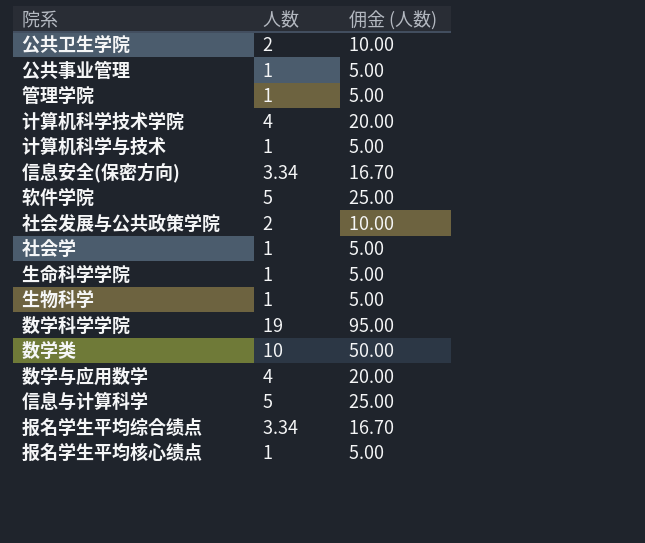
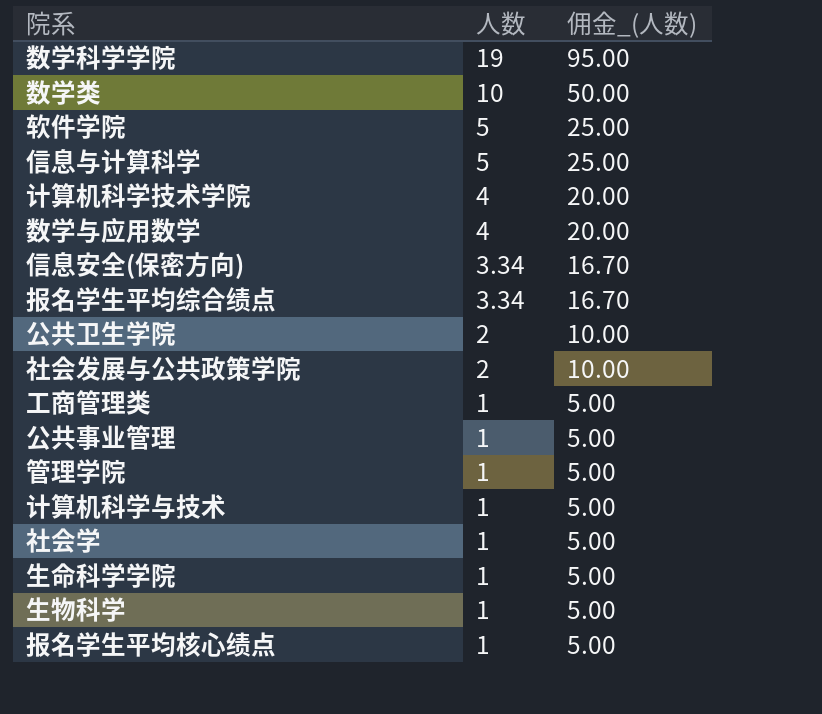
row order: none -> 人数 descending
column name: 佣金 (人数) -> 佣金_(人数)
row 工商管理类: none -> 1 | 5.00

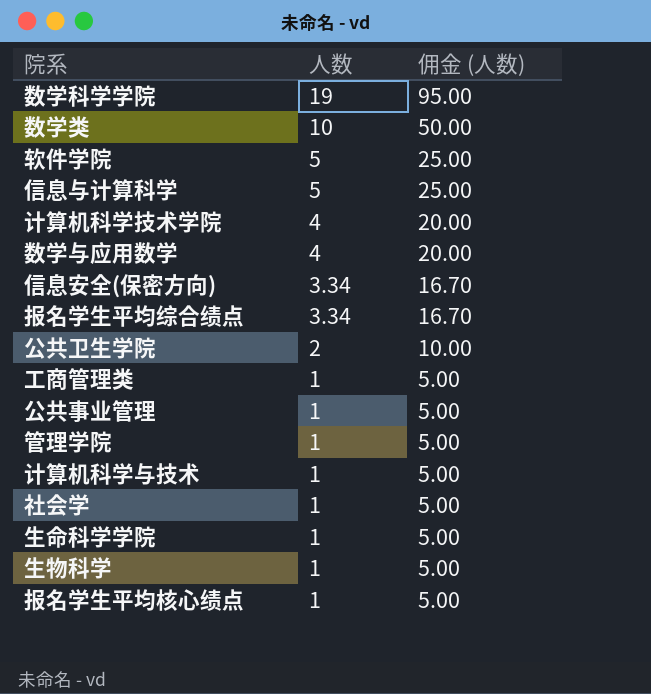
column name: 佣金_(人数) -> 佣金 (人数)
row 社会发展与公共政策学院: 2 | 10.00 -> none

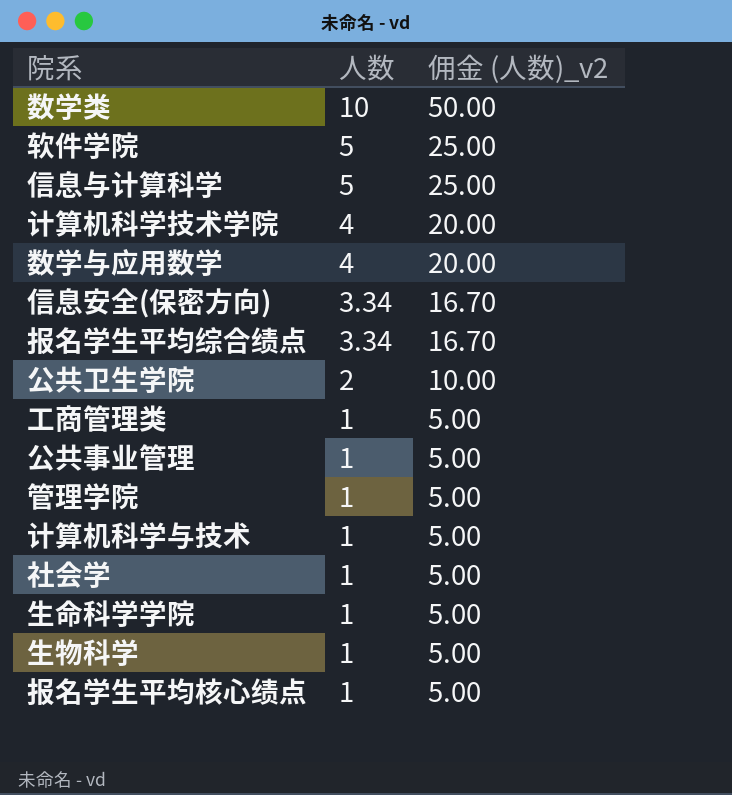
column name: 佣金 (人数) -> 佣金 (人数)_v2
row 数学科学学院: 19 | 95.00 -> none

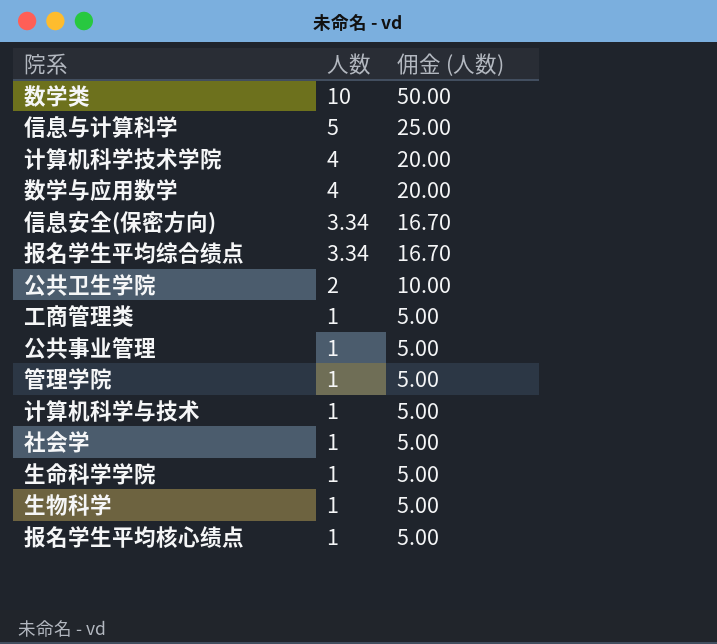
column name: 佣金 (人数)_v2 -> 佣金 (人数)
row 软件学院: 5 | 25.00 -> none

